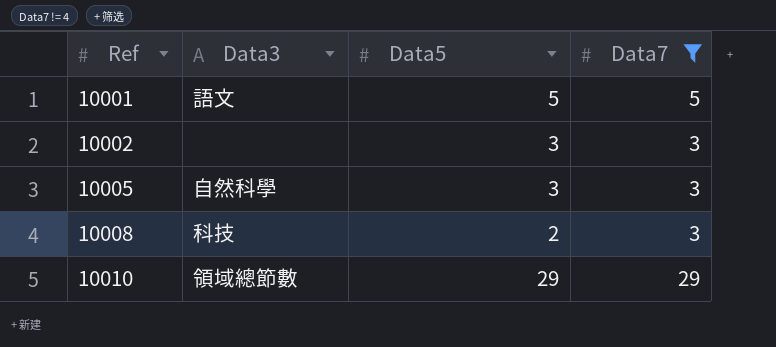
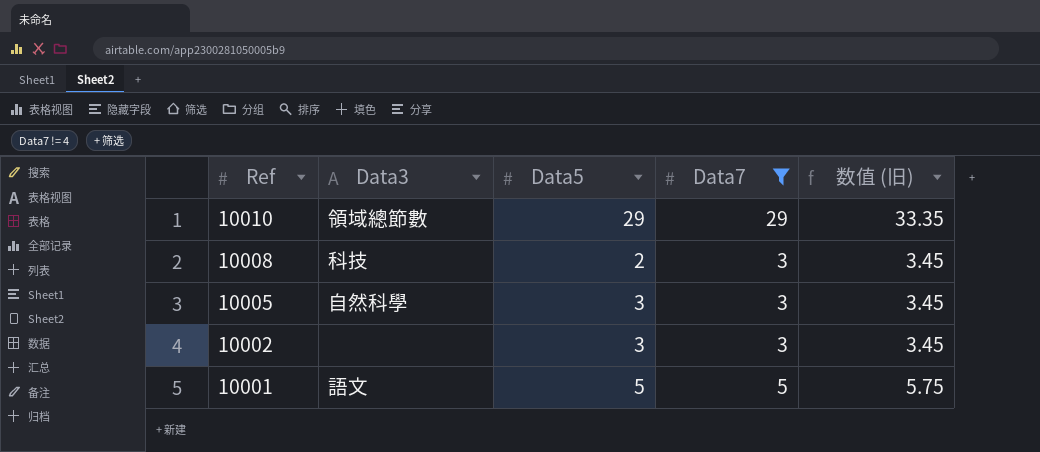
row order: Ref ascending -> Ref descending
column 数值 (旧) | formula: none -> [Data7] * 1.15

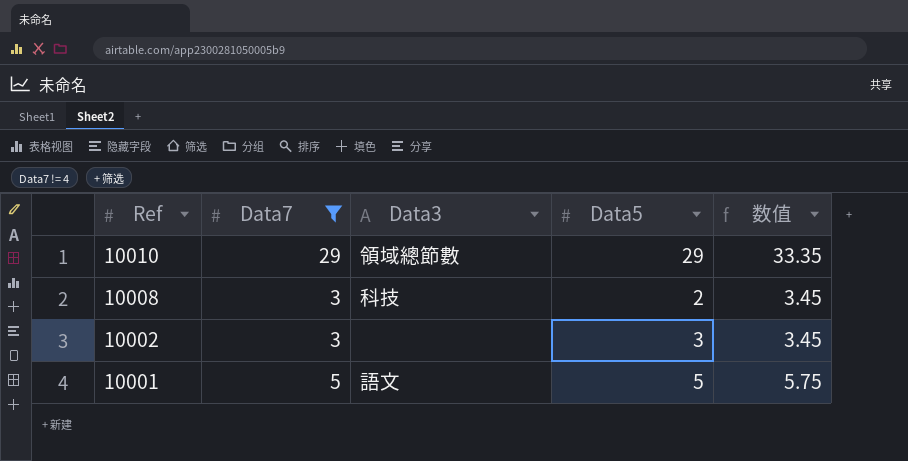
column Data7 | position: 4 -> 2
column name: 数值 (旧) -> 数值
row 10005: 自然科學 | 3 | 3 | 3.45 -> none

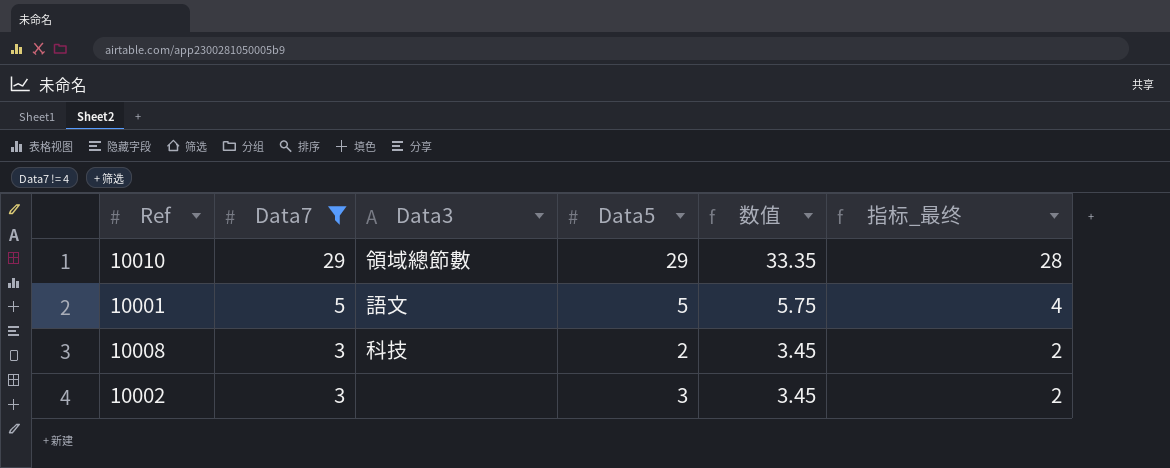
row order: Ref descending -> Data7 descending
column 指标_最终 | formula: none -> [Data7] - 1

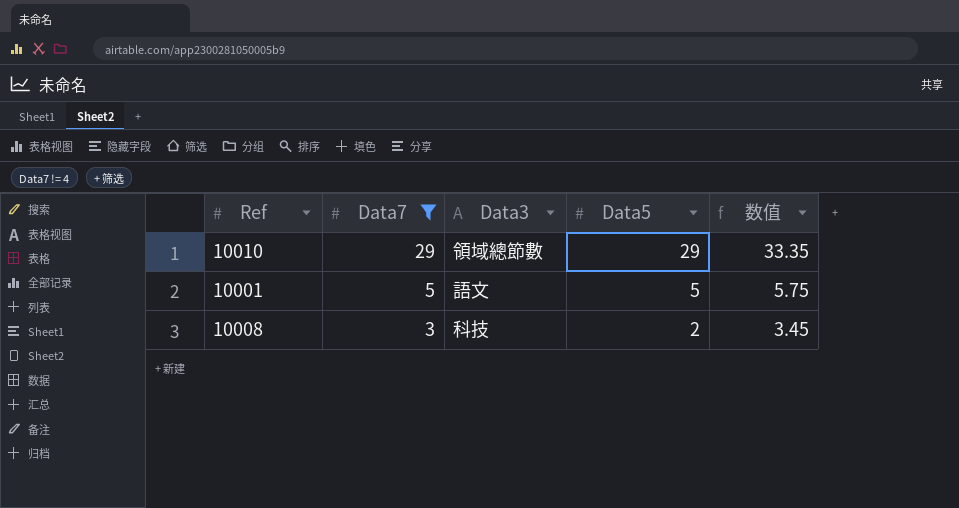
column 指标_最终 | formula: [Data7] - 1 -> none
row 10002: 3 | none | 3 | 3.45 | 2 -> none

